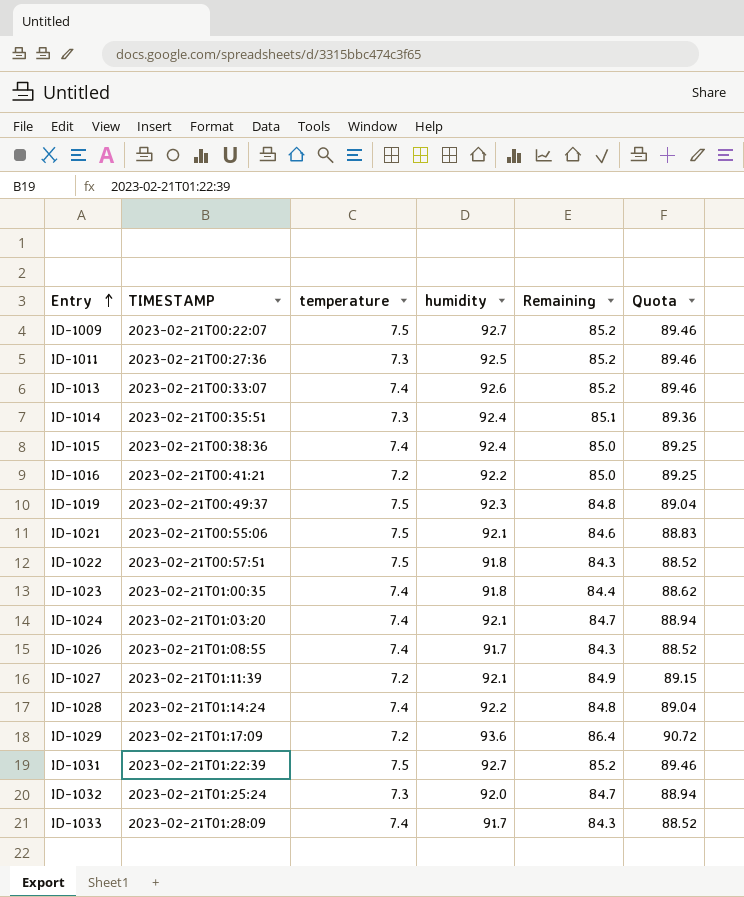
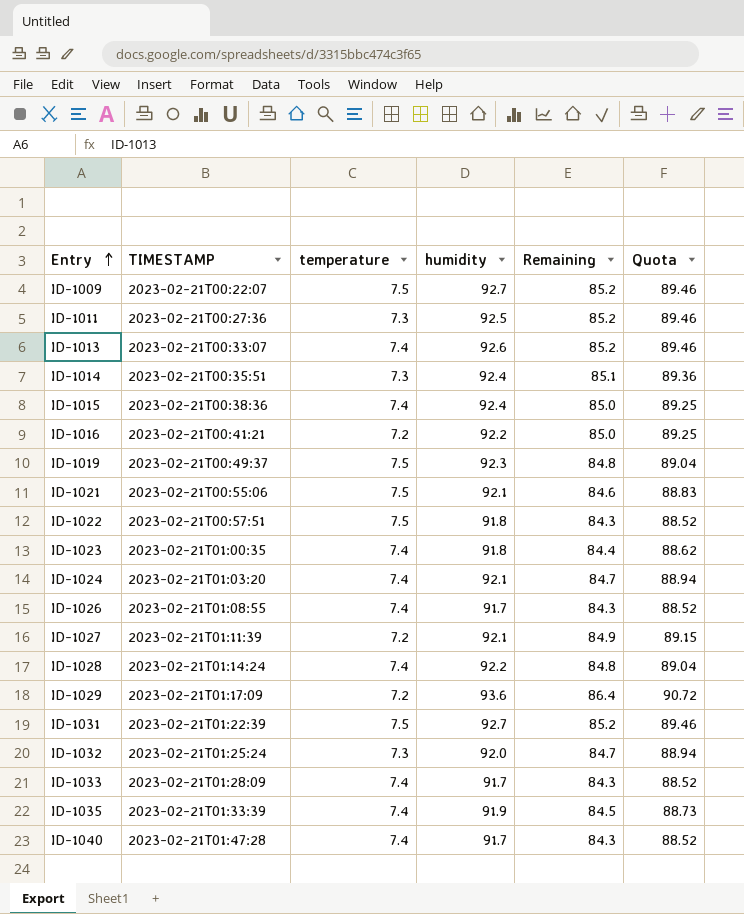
row ID-1035: none -> 2023-02-21T01:33:39 | 7.4 | 91.9 | 84.5 | 88.73
row ID-1040: none -> 2023-02-21T01:47:28 | 7.4 | 91.7 | 84.3 | 88.52

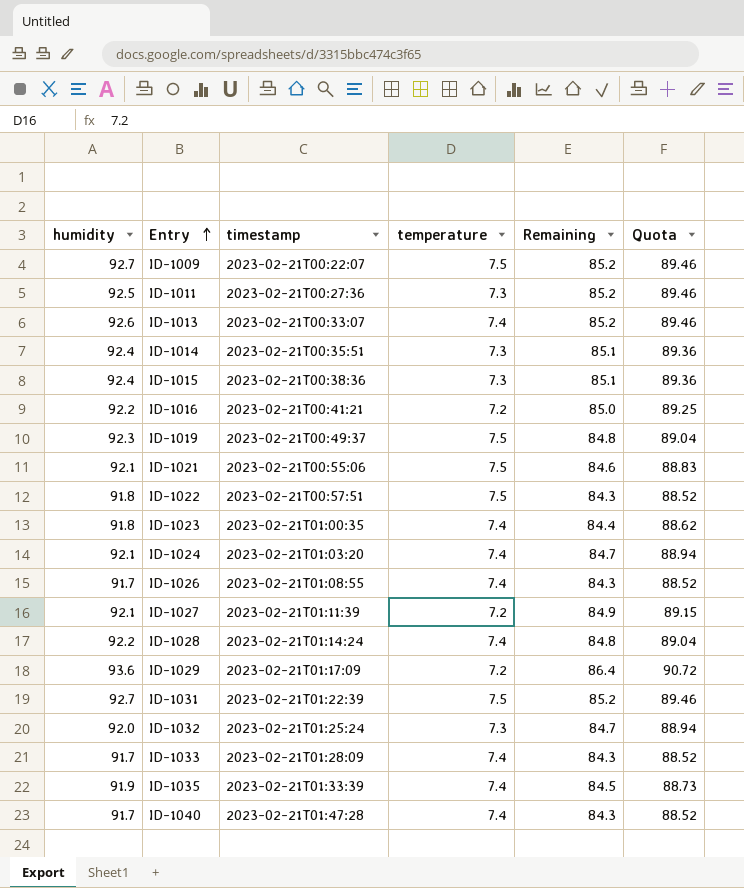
column humidity | position: 4 -> 1
column name: TIMESTAMP -> timestamp
ID-1015 | temperature: 7.4 -> 7.3
ID-1015 | Remaining: 85.0 -> 85.1
ID-1015 | Quota: 89.25 -> 89.36

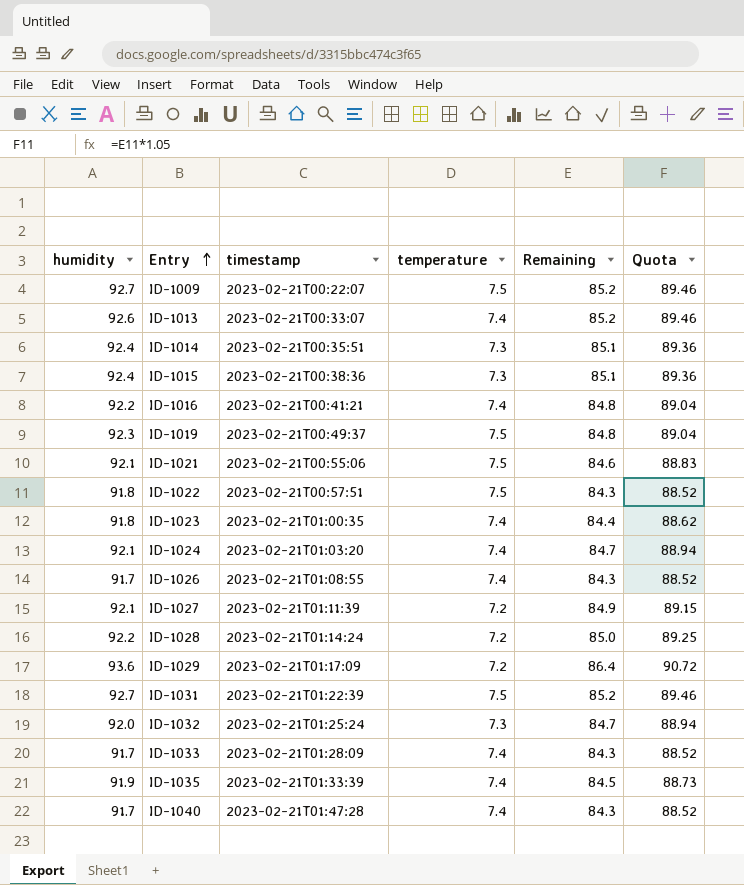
row ID-1011: 92.5 | 2023-02-21T00:27:36 | 7.3 | 85.2 | 89.46 -> none
ID-1016 | temperature: 7.2 -> 7.4
ID-1016 | Remaining: 85.0 -> 84.8
ID-1016 | Quota: 89.25 -> 89.04
ID-1028 | temperature: 7.4 -> 7.2
ID-1028 | Remaining: 84.8 -> 85.0
ID-1028 | Quota: 89.04 -> 89.25

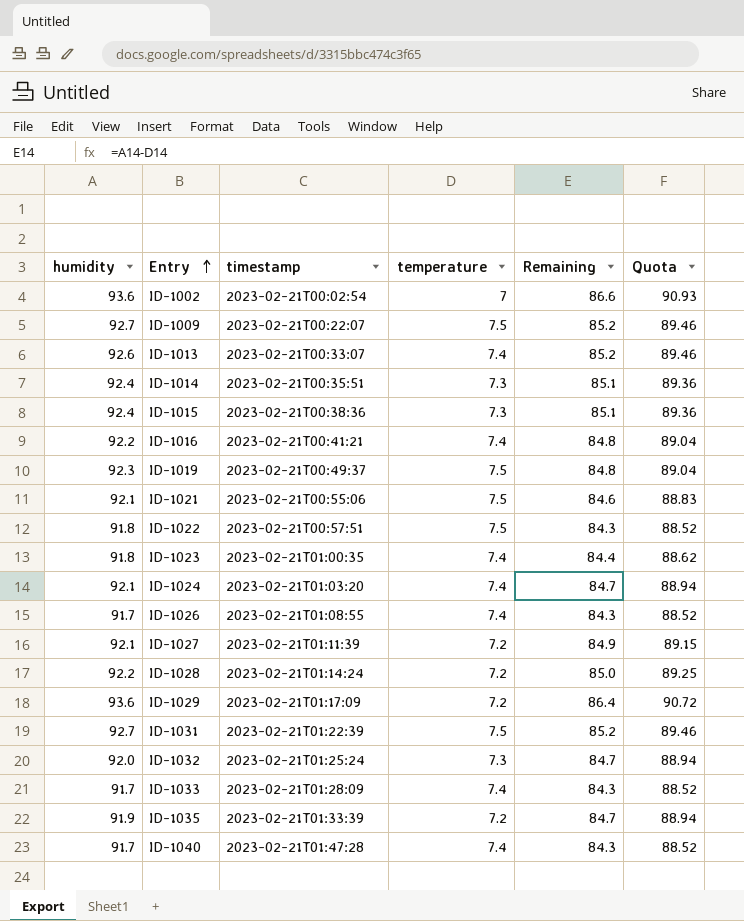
row ID-1002: none -> 93.6 | 2023-02-21T00:02:54 | 7 | 86.6 | 90.93
ID-1035 | temperature: 7.4 -> 7.2
ID-1035 | Remaining: 84.5 -> 84.7
ID-1035 | Quota: 88.73 -> 88.94

